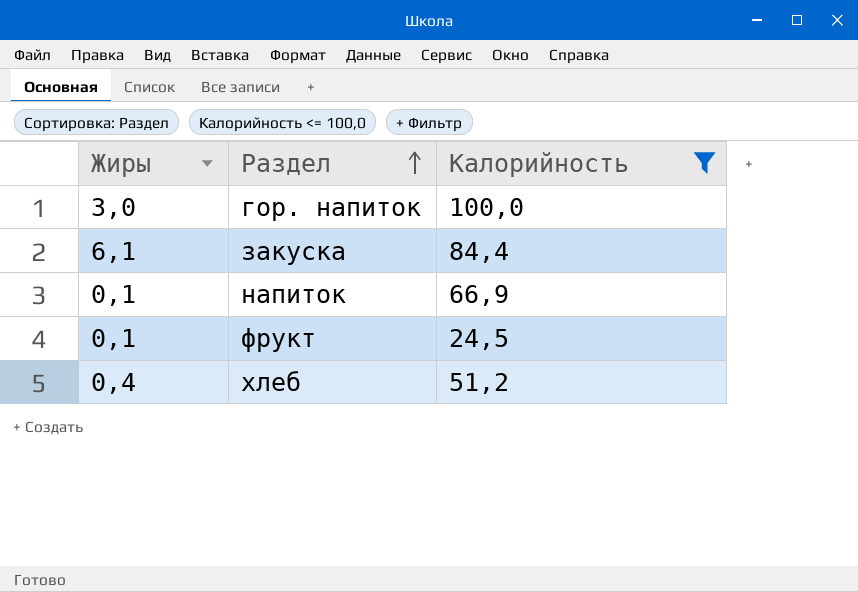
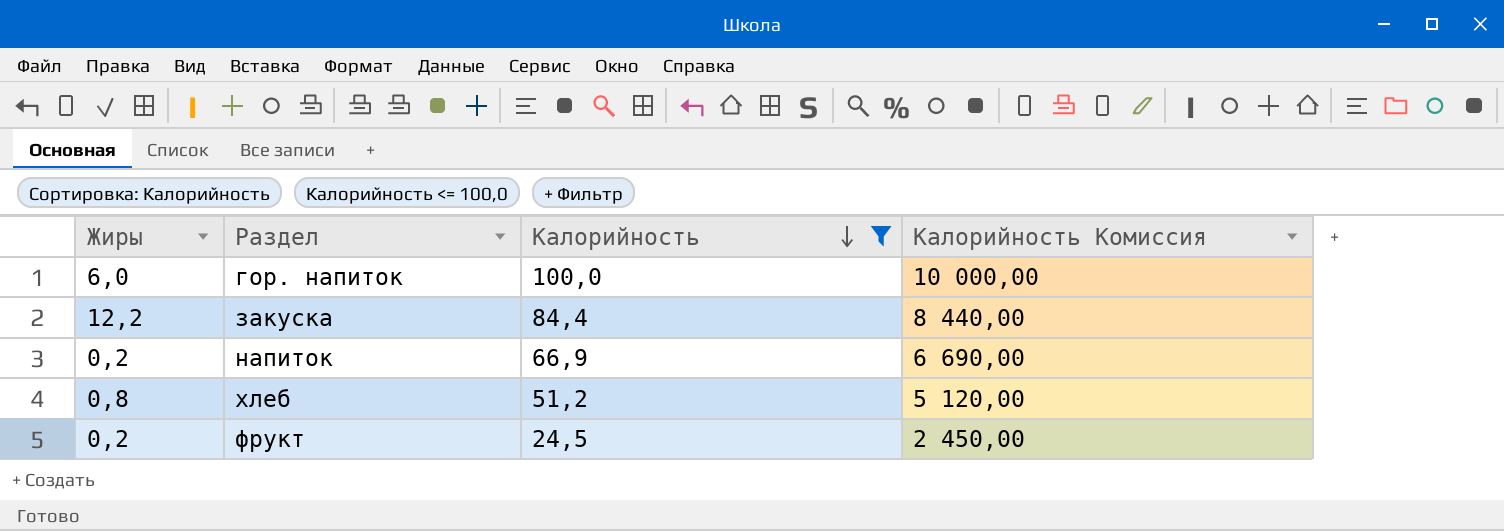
row order: Раздел ascending -> Калорийность descending
column Калорийность Комиссия | formula: none -> [Калорийность] * 100
гор. напиток | Жиры: 3,0 -> 6,0
закуска | Жиры: 6,1 -> 12,2
напиток | Жиры: 0,1 -> 0,2
хлеб | Жиры: 0,4 -> 0,8
фрукт | Жиры: 0,1 -> 0,2

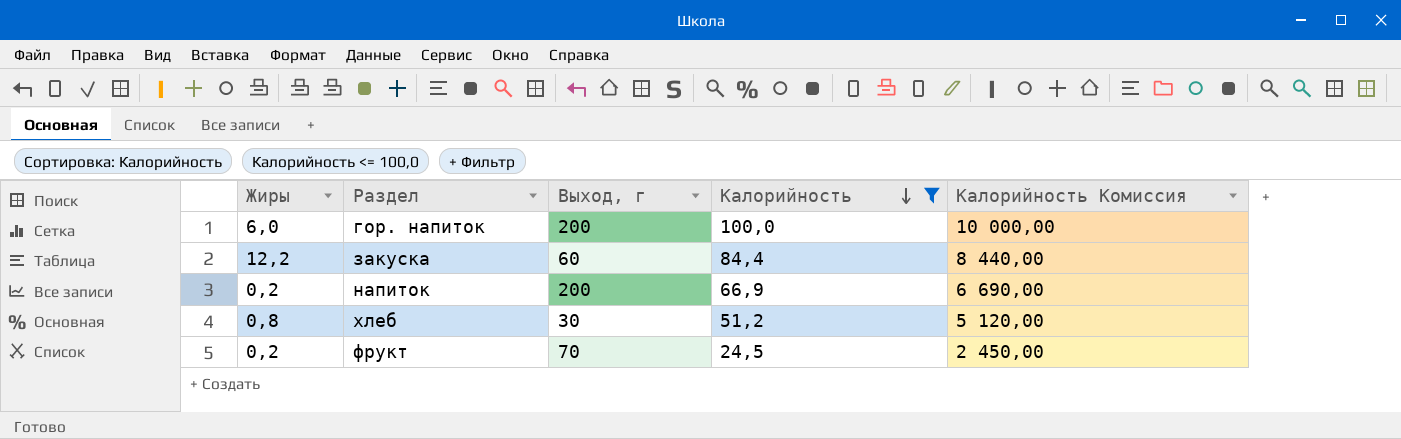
column Выход, г | position: none -> 3

